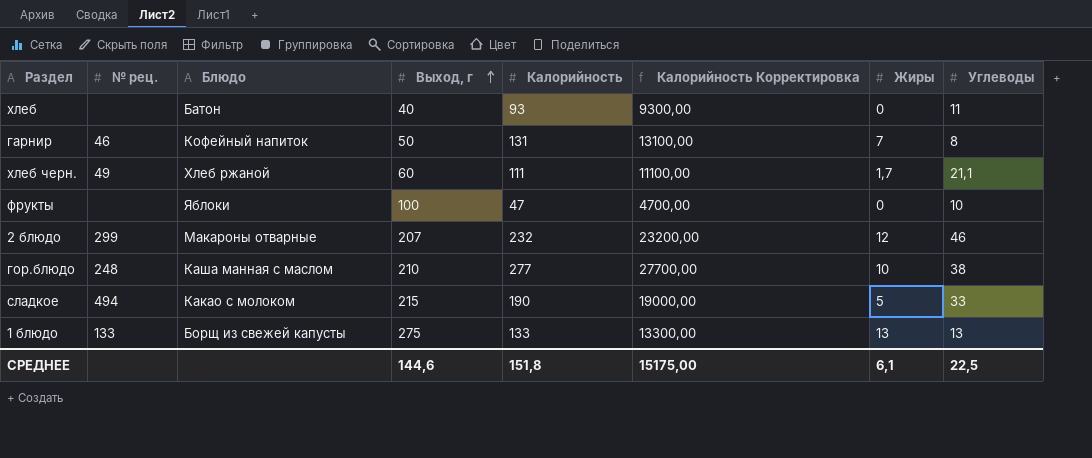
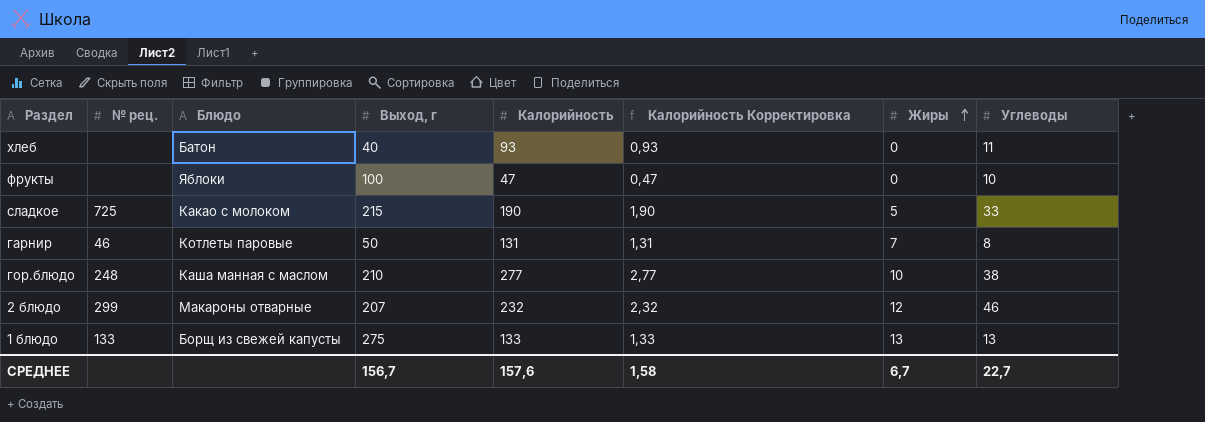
row order: Выход, г ascending -> Жиры ascending
column Калорийность Корректировка | formula: [Калорийность] * 100 -> [Калорийность] * 0,01
row хлеб черн.: 49 | Хлеб ржаной | 60 | 111 | 11100,00 | 1,7 | 21,1 -> none
сладкое | № рец.: 494 -> 725
гарнир | Блюдо: Кофейный напиток -> Котлеты паровые
СРЕДНЕЕ | Выход, г: 144,6 -> 156,7
СРЕДНЕЕ | Калорийность: 151,8 -> 157,6
СРЕДНЕЕ | Калорийность Корректировка: 15175,00 -> 1,58
СРЕДНЕЕ | Жиры: 6,1 -> 6,7
СРЕДНЕЕ | Углеводы: 22,5 -> 22,7

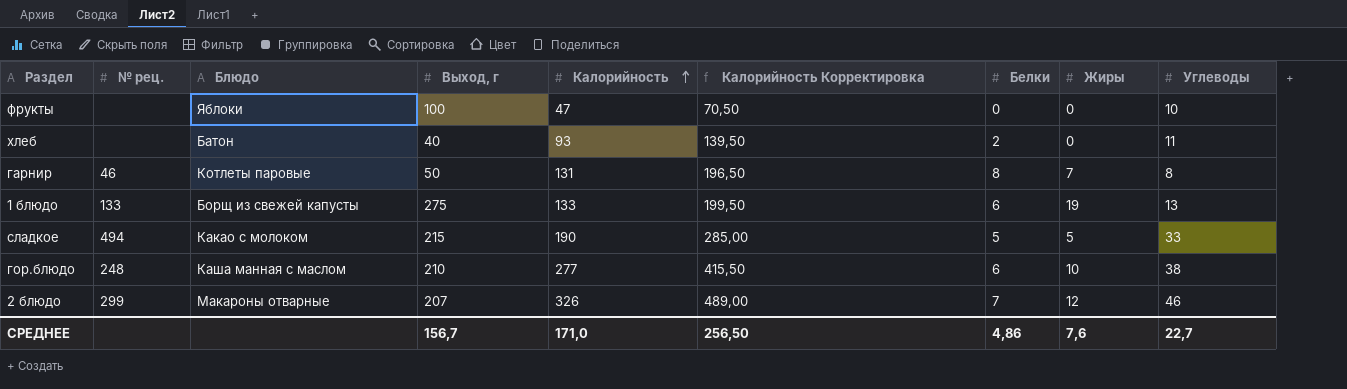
row order: Жиры ascending -> Калорийность ascending
column Калорийность Корректировка | formula: [Калорийность] * 0,01 -> [Калорийность] * 1,5
column Белки | position: none -> 7
1 блюдо | Жиры: 13 -> 19
сладкое | № рец.: 725 -> 494
2 блюдо | Калорийность: 232 -> 326
СРЕДНЕЕ | Калорийность: 157,6 -> 171,0
СРЕДНЕЕ | Калорийность Корректировка: 1,58 -> 256,50
СРЕДНЕЕ | Жиры: 6,7 -> 7,6

